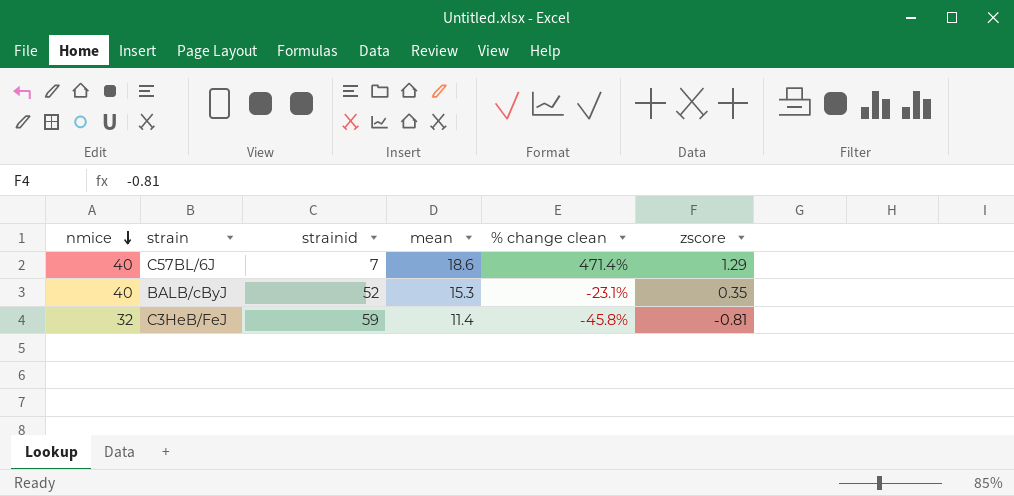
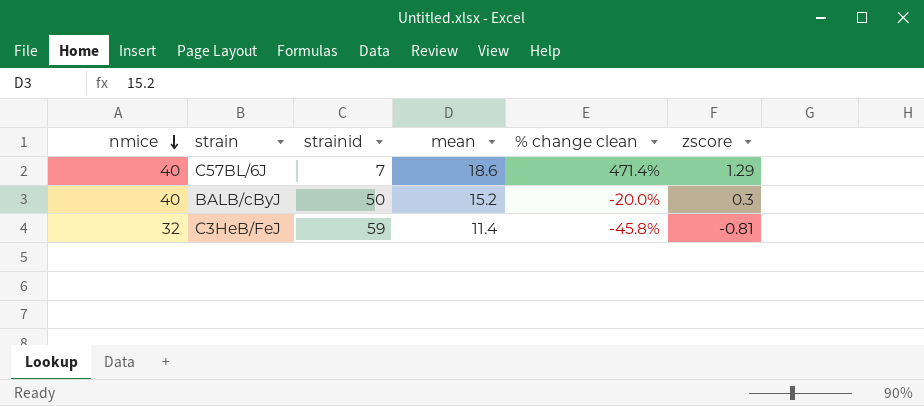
BALB/cByJ | strainid: 52 -> 50
BALB/cByJ | mean: 15.3 -> 15.2
BALB/cByJ | % change clean: -23.1% -> -20.0%
BALB/cByJ | zscore: 0.35 -> 0.3

